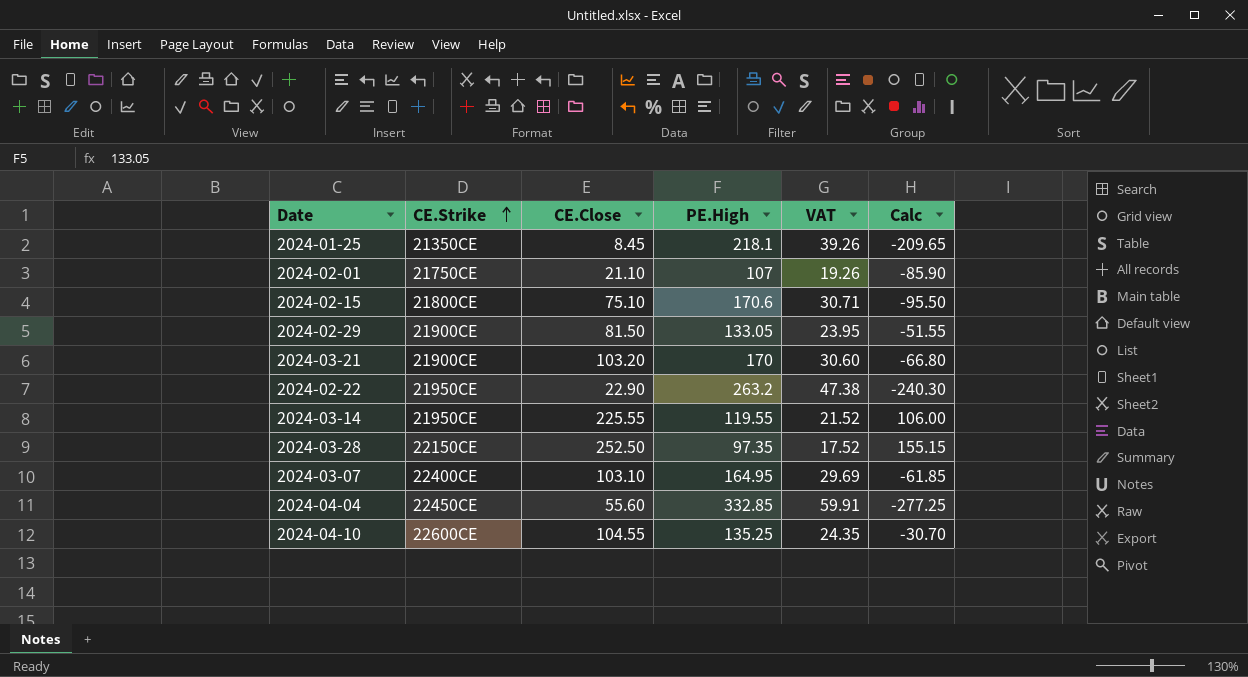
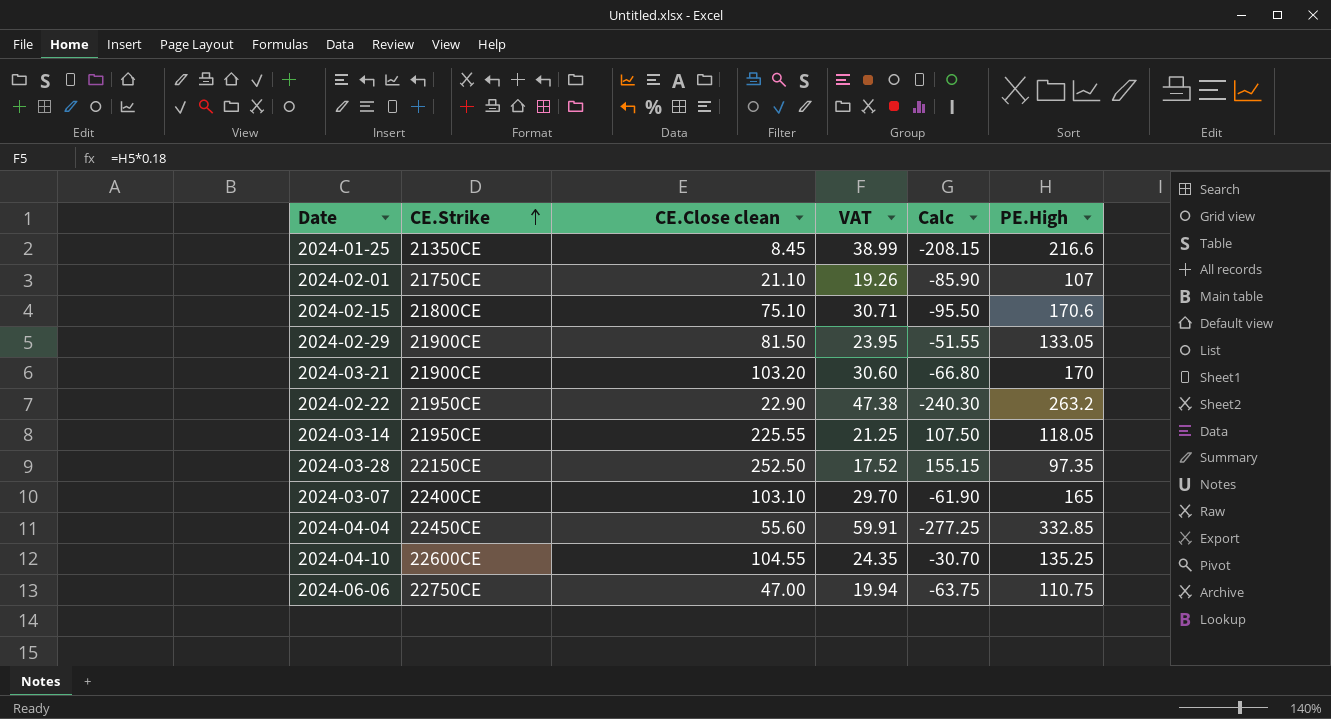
column name: CE.Close -> CE.Close clean
column PE.High | position: 4 -> 6
2024-01-25 | VAT: 39.26 -> 38.99
2024-01-25 | Calc: -209.65 -> -208.15
2024-01-25 | PE.High: 218.1 -> 216.6
2024-03-14 | VAT: 21.52 -> 21.25
2024-03-14 | Calc: 106.00 -> 107.50
2024-03-14 | PE.High: 119.55 -> 118.05
2024-03-07 | VAT: 29.69 -> 29.70
2024-03-07 | Calc: -61.85 -> -61.90
2024-03-07 | PE.High: 164.95 -> 165
row 2024-06-06: none -> 22750CE | 47.00 | 19.94 | -63.75 | 110.75

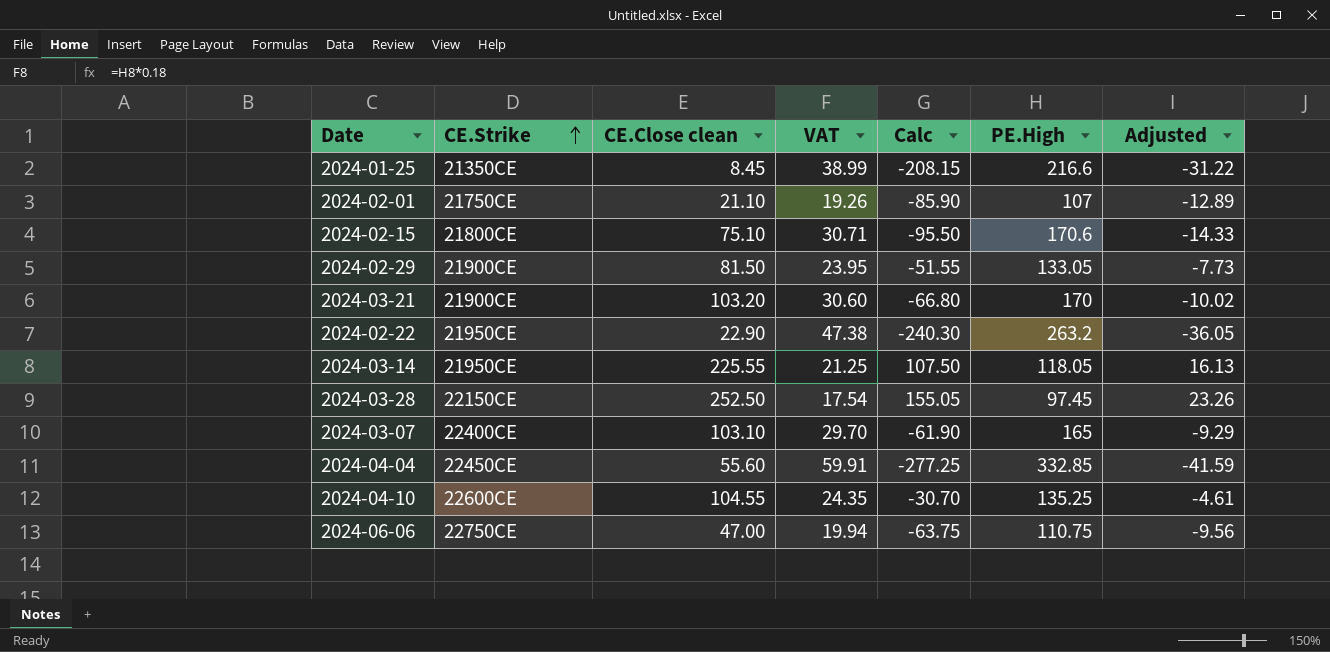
column Adjusted | formula: none -> [Calc] * 0.15
2024-03-28 | VAT: 17.52 -> 17.54
2024-03-28 | Calc: 155.15 -> 155.05
2024-03-28 | PE.High: 97.35 -> 97.45

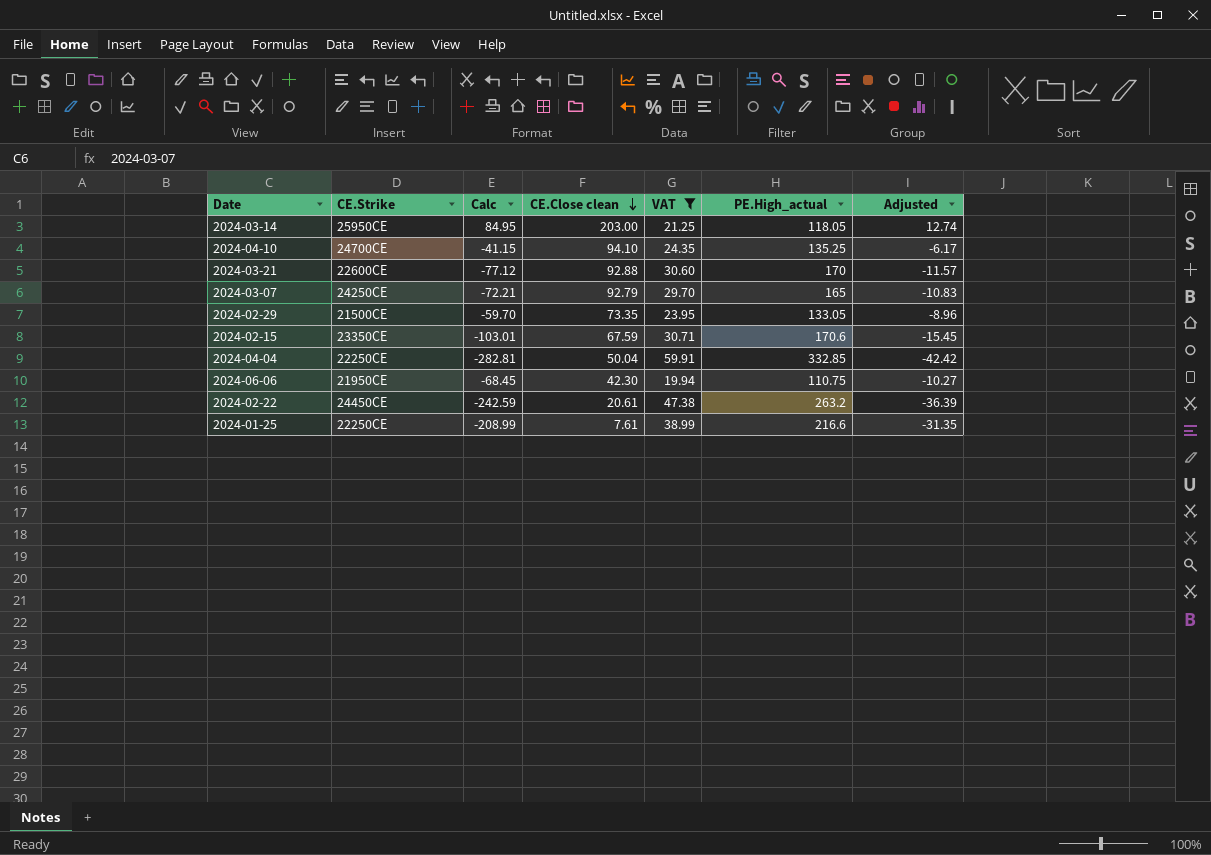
filter: none -> VAT >= 19.94
row order: CE.Strike ascending -> CE.Close clean descending
column Calc | position: 5 -> 3
column name: PE.High -> PE.High_actual
2024-03-14 | CE.Strike: 21950CE -> 25950CE
2024-03-14 | Calc: 107.50 -> 84.95
2024-03-14 | CE.Close clean: 225.55 -> 203.00
2024-03-14 | Adjusted: 16.13 -> 12.74
2024-04-10 | CE.Strike: 22600CE -> 24700CE
2024-04-10 | Calc: -30.70 -> -41.15
2024-04-10 | CE.Close clean: 104.55 -> 94.10
2024-04-10 | Adjusted: -4.61 -> -6.17
2024-03-21 | CE.Strike: 21900CE -> 22600CE
2024-03-21 | Calc: -66.80 -> -77.12
2024-03-21 | CE.Close clean: 103.20 -> 92.88
2024-03-21 | Adjusted: -10.02 -> -11.57
2024-03-07 | CE.Strike: 22400CE -> 24250CE
2024-03-07 | Calc: -61.90 -> -72.21
2024-03-07 | CE.Close clean: 103.10 -> 92.79
2024-03-07 | Adjusted: -9.29 -> -10.83
2024-02-29 | CE.Strike: 21900CE -> 21500CE
2024-02-29 | Calc: -51.55 -> -59.70
2024-02-29 | CE.Close clean: 81.50 -> 73.35
2024-02-29 | Adjusted: -7.73 -> -8.96
2024-02-15 | CE.Strike: 21800CE -> 23350CE
2024-02-15 | Calc: -95.50 -> -103.01
2024-02-15 | CE.Close clean: 75.10 -> 67.59
2024-02-15 | Adjusted: -14.33 -> -15.45
2024-04-04 | CE.Strike: 22450CE -> 22250CE
2024-04-04 | Calc: -277.25 -> -282.81
2024-04-04 | CE.Close clean: 55.60 -> 50.04
2024-04-04 | Adjusted: -41.59 -> -42.42
2024-06-06 | CE.Strike: 22750CE -> 21950CE
2024-06-06 | Calc: -63.75 -> -68.45
2024-06-06 | CE.Close clean: 47.00 -> 42.30
2024-06-06 | Adjusted: -9.56 -> -10.27
2024-02-22 | CE.Strike: 21950CE -> 24450CE
2024-02-22 | Calc: -240.30 -> -242.59
2024-02-22 | CE.Close clean: 22.90 -> 20.61
2024-02-22 | Adjusted: -36.05 -> -36.39
2024-01-25 | CE.Strike: 21350CE -> 22250CE
2024-01-25 | Calc: -208.15 -> -208.99
2024-01-25 | CE.Close clean: 8.45 -> 7.61
2024-01-25 | Adjusted: -31.22 -> -31.35

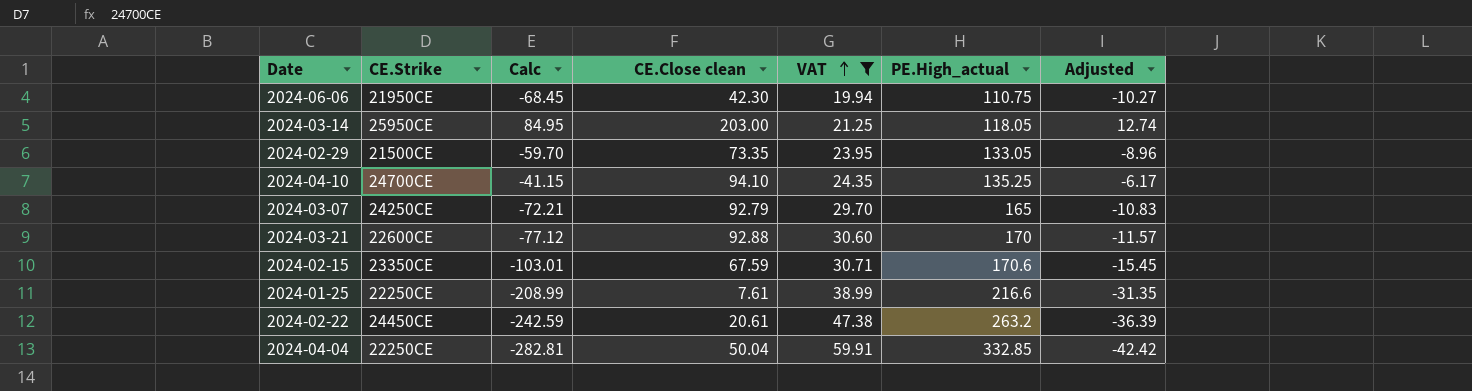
row order: CE.Close clean descending -> VAT ascending

